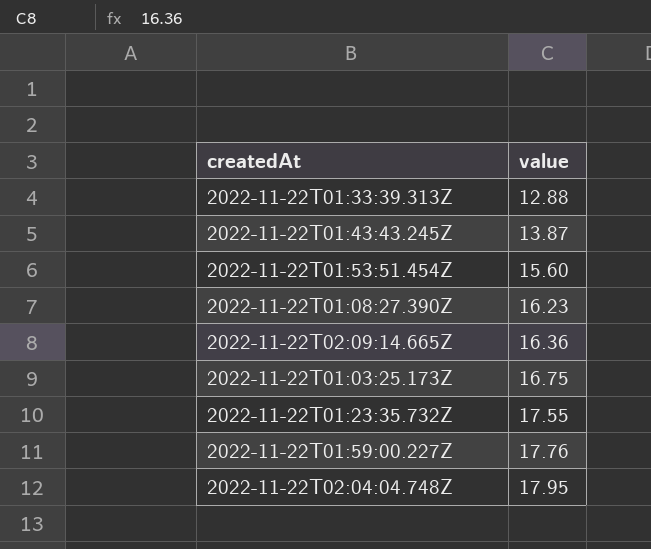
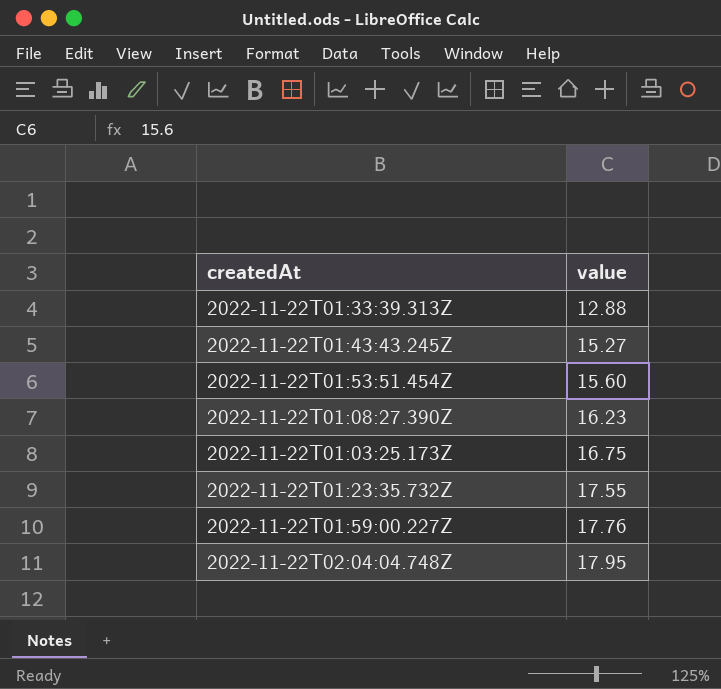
row 2022-11-22T02:09:14.665Z: 16.36 -> none
2022-11-22T01:43:43.245Z | value: 13.87 -> 15.27

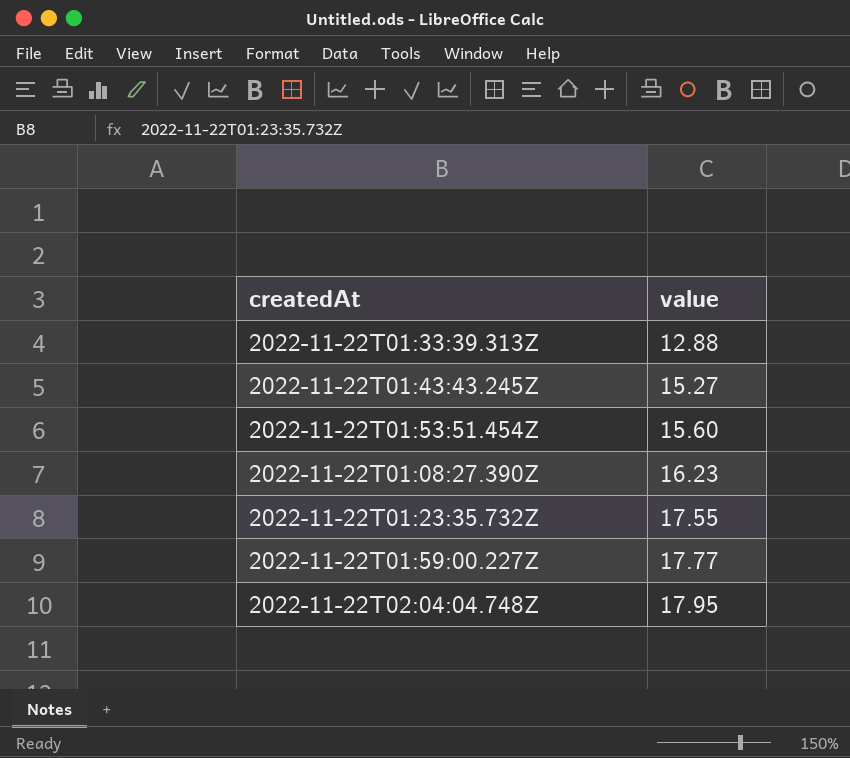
row 2022-11-22T01:03:25.173Z: 16.75 -> none
2022-11-22T01:59:00.227Z | value: 17.76 -> 17.77

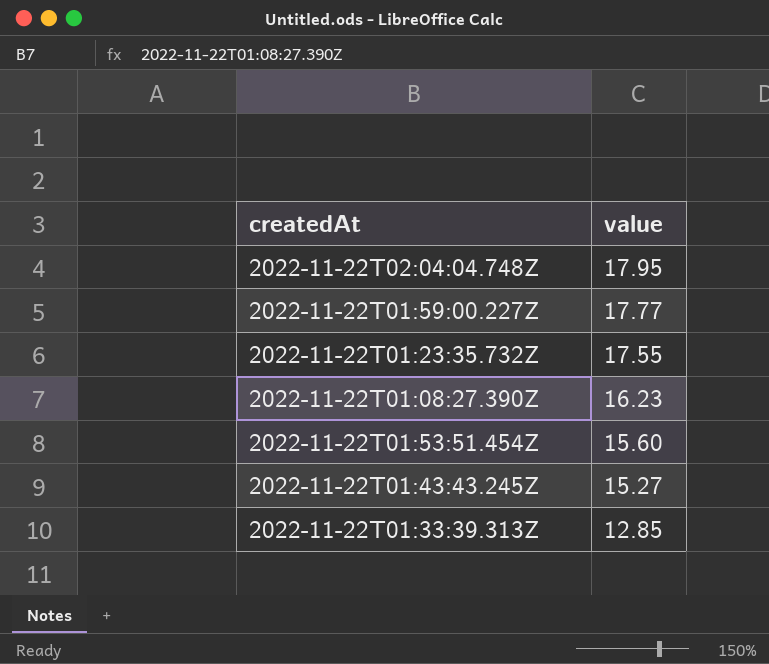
row order: value ascending -> value descending
2022-11-22T01:33:39.313Z | value: 12.88 -> 12.85

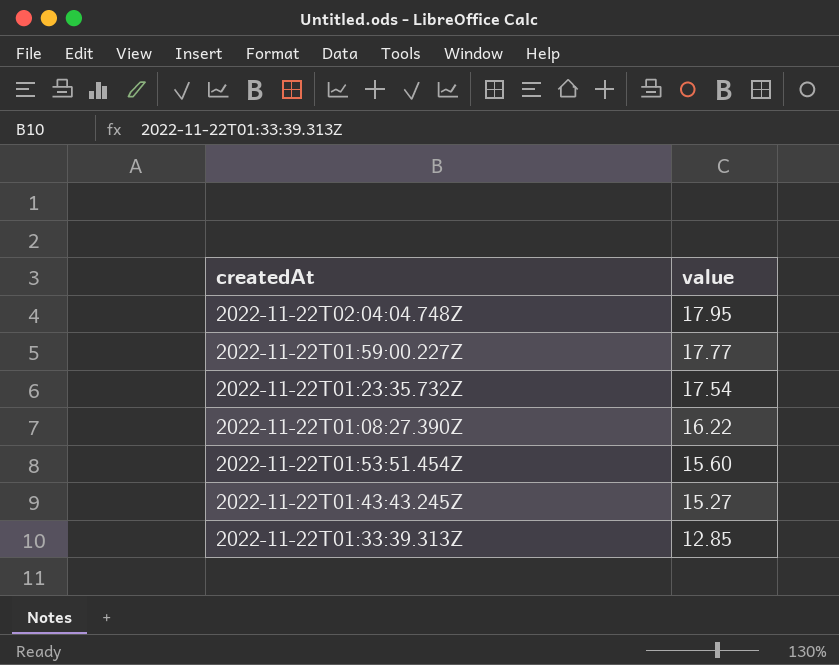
2022-11-22T01:23:35.732Z | value: 17.55 -> 17.54
2022-11-22T01:08:27.390Z | value: 16.23 -> 16.22

